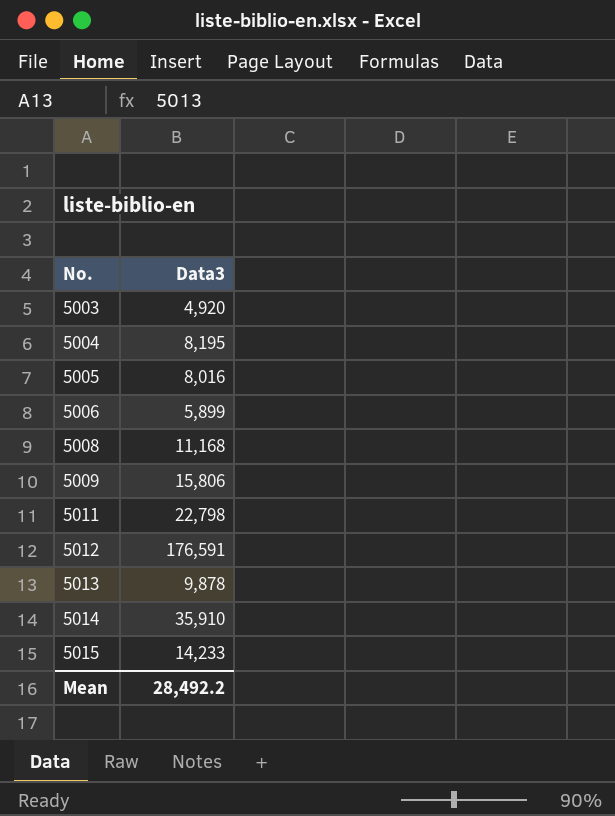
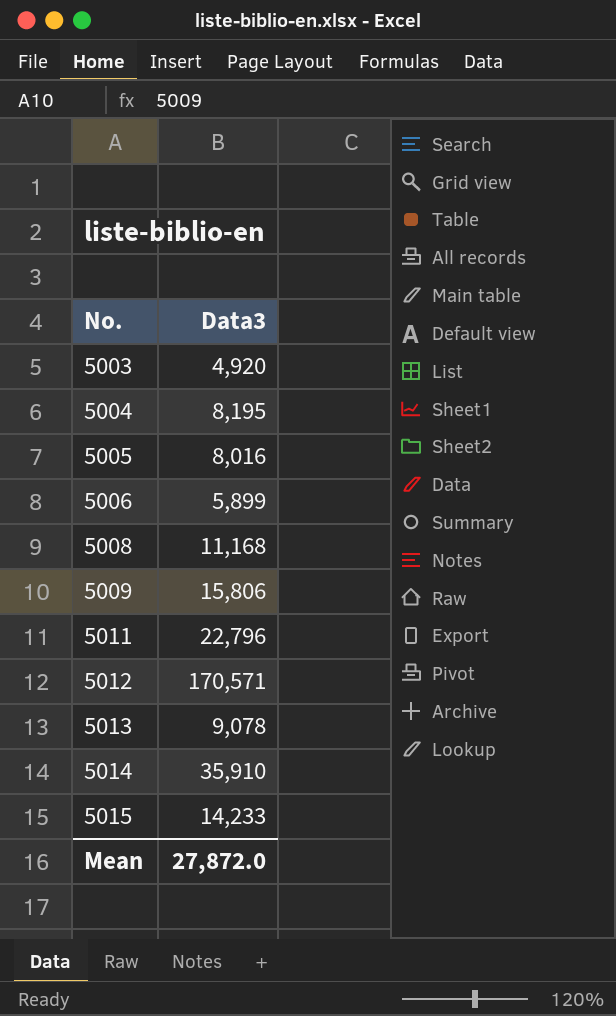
5011 | Data3: 22,798 -> 22,796
5012 | Data3: 176,591 -> 170,571
5013 | Data3: 9,878 -> 9,078
Mean | Data3: 28,492.2 -> 27,872.0

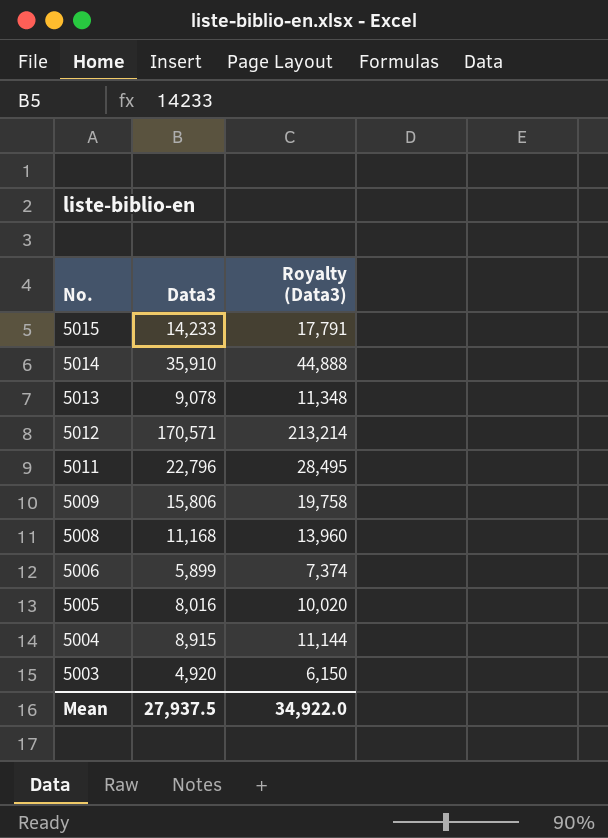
row order: No. ascending -> No. descending
column Royalty (Data3) | formula: none -> [Data3] * 1.25
5004 | Data3: 8,195 -> 8,915
Mean | Data3: 27,872.0 -> 27,937.5

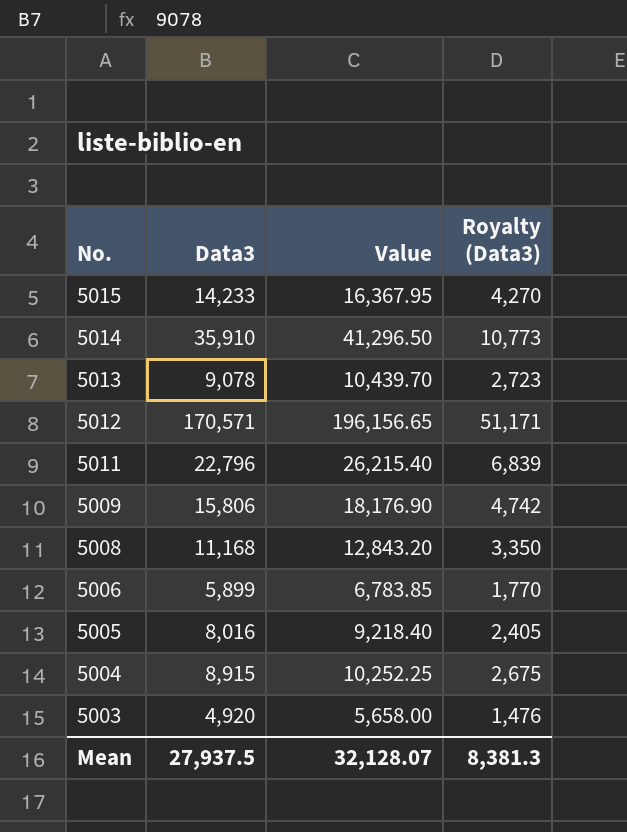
column Value | formula: none -> [Data3] * 1.15
column Royalty (Data3) | formula: [Data3] * 1.25 -> [Data3] * 0.3
Mean | Royalty (Data3): 34,922.0 -> 8,381.3

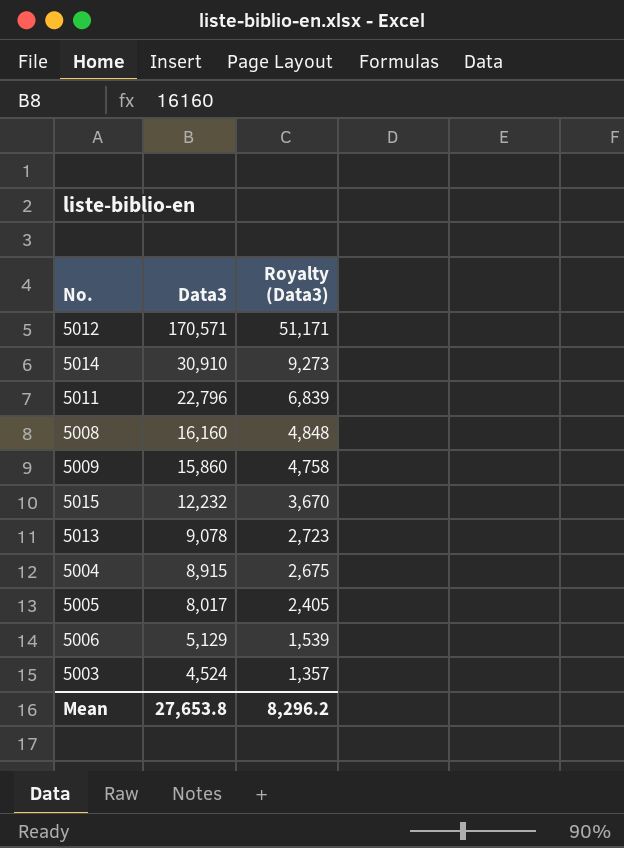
row order: No. descending -> Data3 descending
column Value | formula: [Data3] * 1.15 -> none
5014 | Data3: 35,910 -> 30,910
5014 | Royalty (Data3): 10,773 -> 9,273
5008 | Data3: 11,168 -> 16,160
5008 | Royalty (Data3): 3,350 -> 4,848
5009 | Data3: 15,806 -> 15,860
5009 | Royalty (Data3): 4,742 -> 4,758
5015 | Data3: 14,233 -> 12,232
5015 | Royalty (Data3): 4,270 -> 3,670
5005 | Data3: 8,016 -> 8,017
5006 | Data3: 5,899 -> 5,129
5006 | Royalty (Data3): 1,770 -> 1,539
5003 | Data3: 4,920 -> 4,524
5003 | Royalty (Data3): 1,476 -> 1,357
Mean | Data3: 27,937.5 -> 27,653.8
Mean | Royalty (Data3): 8,381.3 -> 8,296.2

